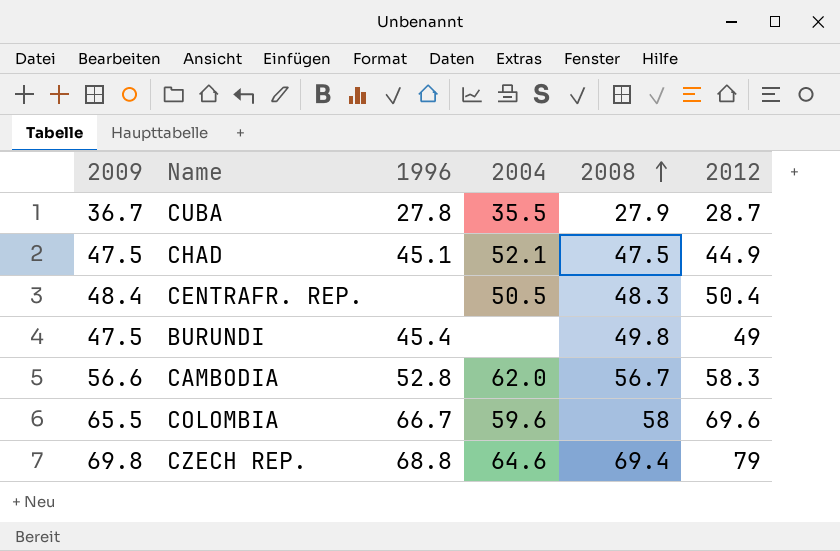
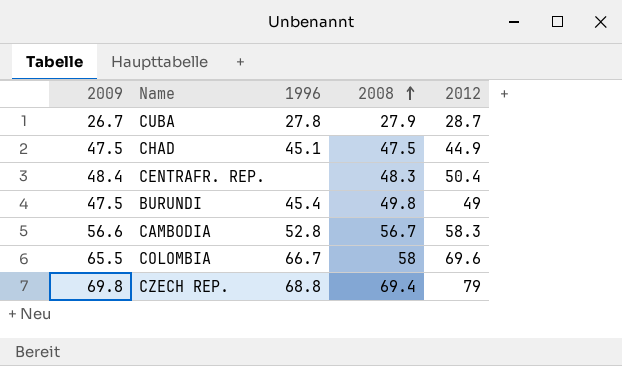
column 2004 | position: 4 -> none
CUBA | 2009: 36.7 -> 26.7

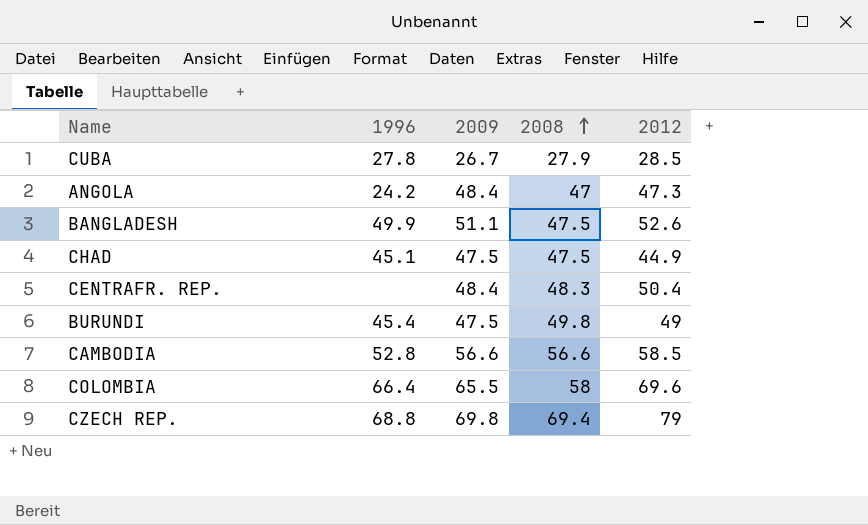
column 2009 | position: 1 -> 3
CUBA | 2012: 28.7 -> 28.5
row ANGOLA: none -> 24.2 | 48.4 | 47 | 47.3
row BANGLADESH: none -> 49.9 | 51.1 | 47.5 | 52.6
CAMBODIA | 2008: 56.7 -> 56.6
CAMBODIA | 2012: 58.3 -> 58.5
COLOMBIA | 1996: 66.7 -> 66.4

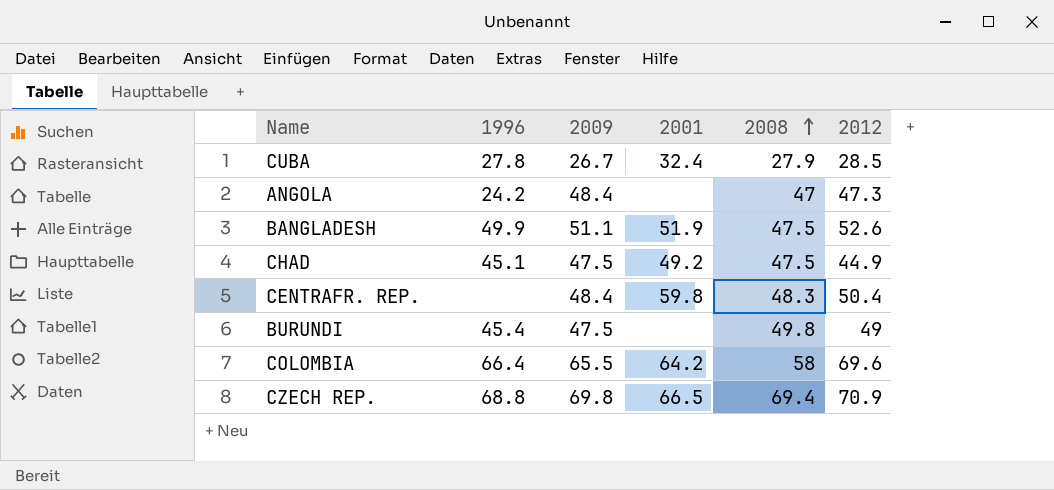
column 2001 | position: none -> 4
row CAMBODIA: 52.8 | 56.6 | 56.6 | 58.5 -> none
CZECH REP. | 2012: 79 -> 70.9

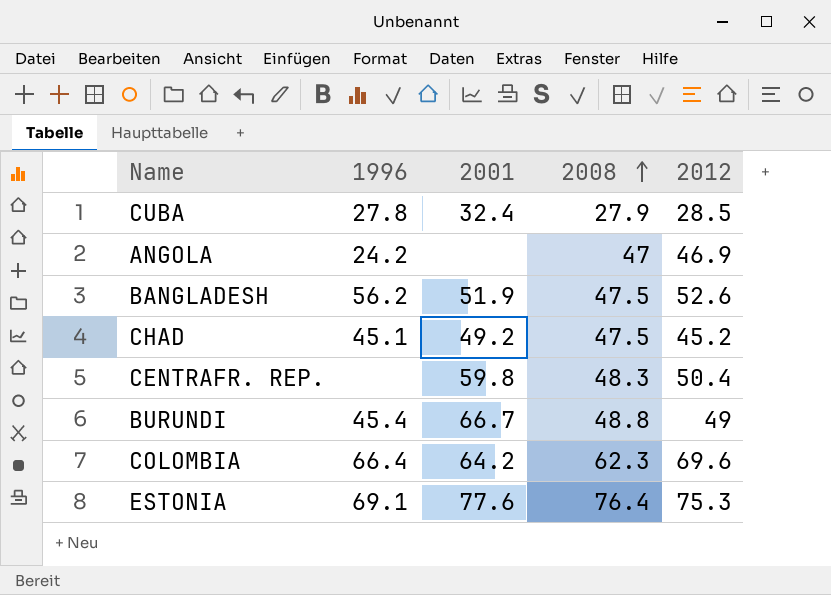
column 2009 | position: 3 -> none
row CZECH REP.: 68.8 | 69.8 | 66.5 | 69.4 | 70.9 -> none
ANGOLA | 2012: 47.3 -> 46.9
BANGLADESH | 1996: 49.9 -> 56.2
CHAD | 2012: 44.9 -> 45.2
BURUNDI | 2001: none -> 66.7
BURUNDI | 2008: 49.8 -> 48.8
COLOMBIA | 2008: 58 -> 62.3
row ESTONIA: none -> 69.1 | 77.6 | 76.4 | 75.3

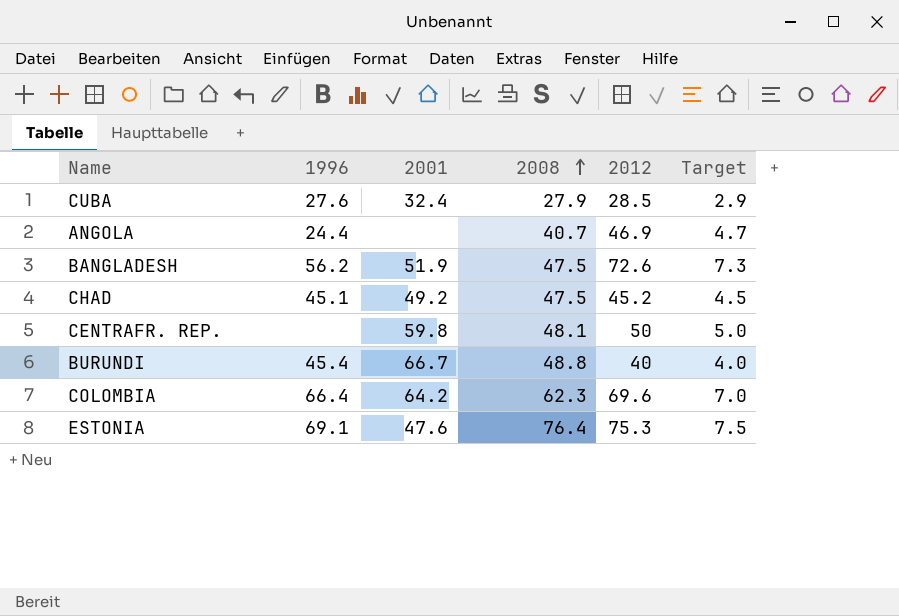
column Target | formula: none -> [2012] * 0.1
CUBA | 1996: 27.8 -> 27.6
ANGOLA | 1996: 24.2 -> 24.4
ANGOLA | 2008: 47 -> 40.7
BANGLADESH | 2012: 52.6 -> 72.6
CENTRAFR. REP. | 2008: 48.3 -> 48.1
CENTRAFR. REP. | 2012: 50.4 -> 50
BURUNDI | 2012: 49 -> 40
ESTONIA | 2001: 77.6 -> 47.6

